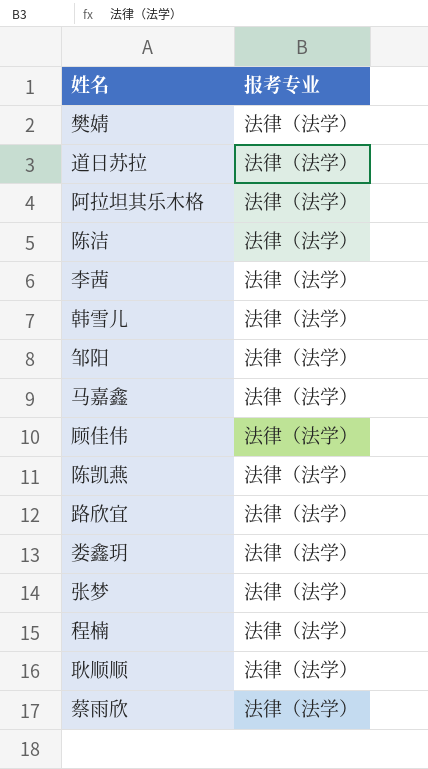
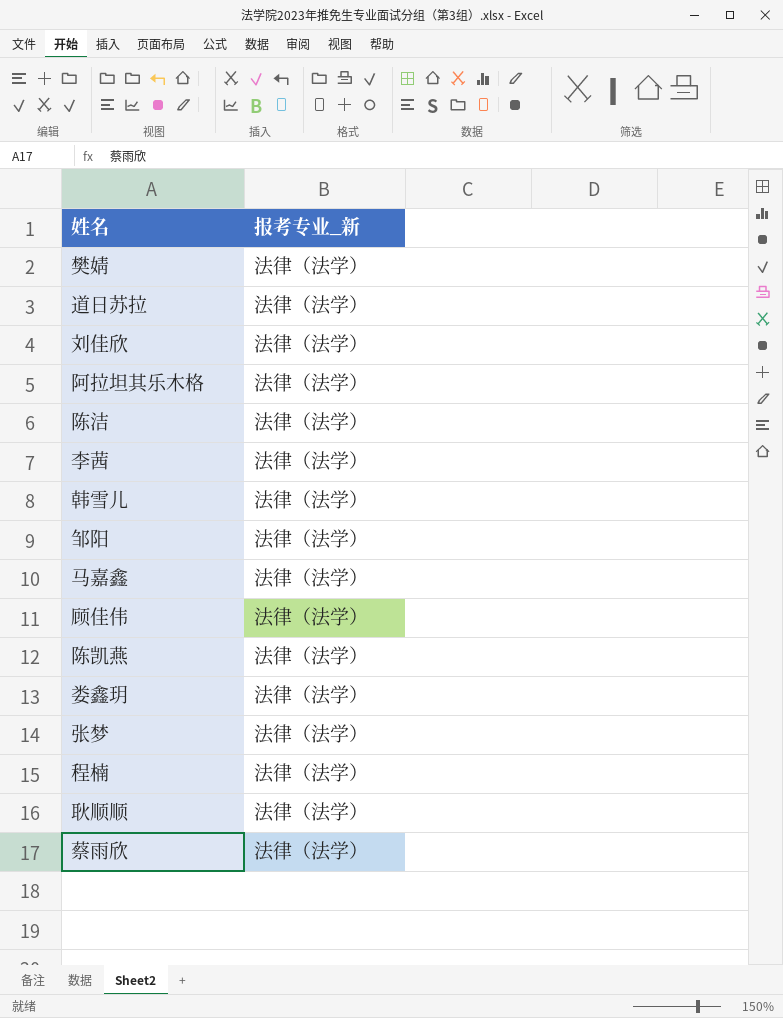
column name: 报考专业 -> 报考专业_新
row 路欣宜: 法律（法学） -> none
row 刘佳欣: none -> 法律（法学）

